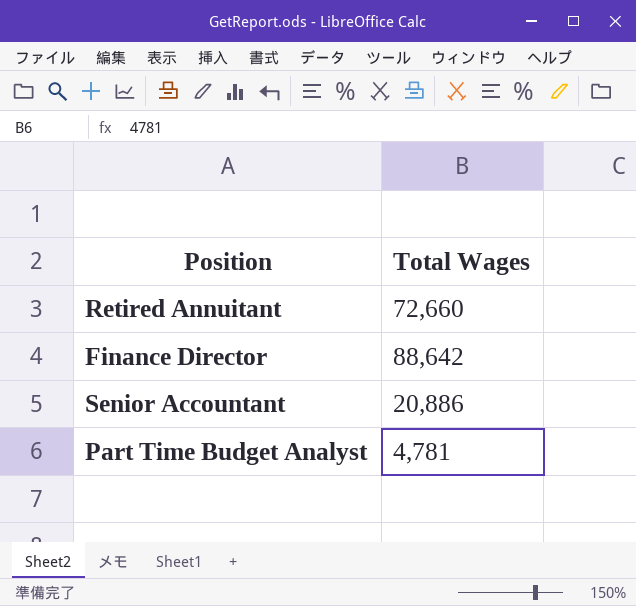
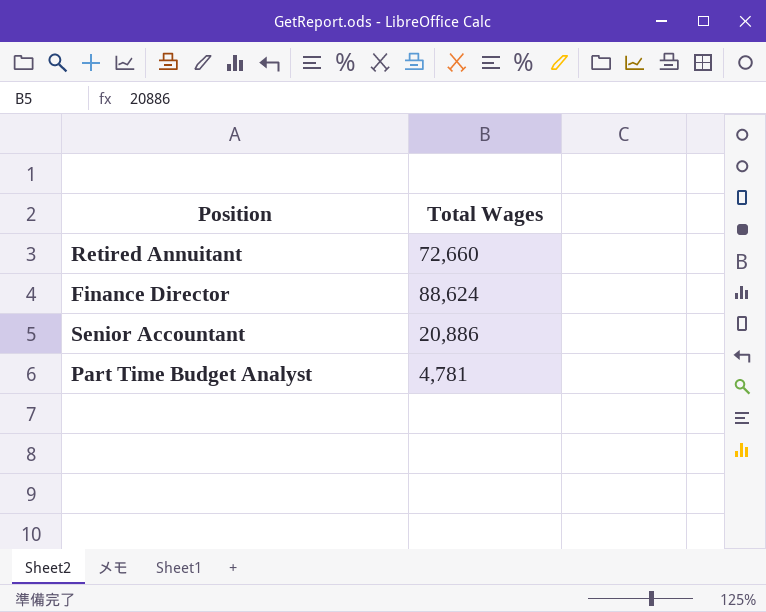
Finance Director | Total Wages: 88,642 -> 88,624

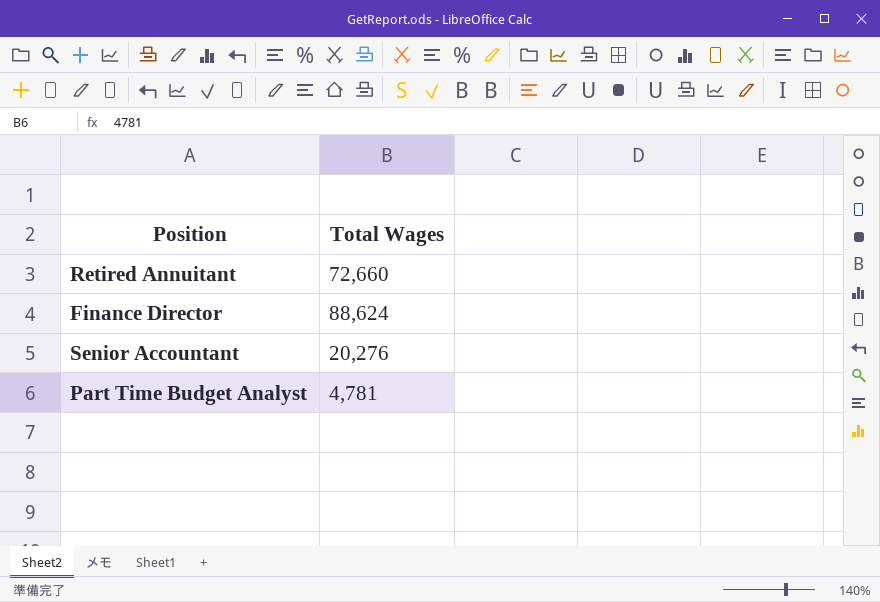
Senior Accountant | Total Wages: 20,886 -> 20,276

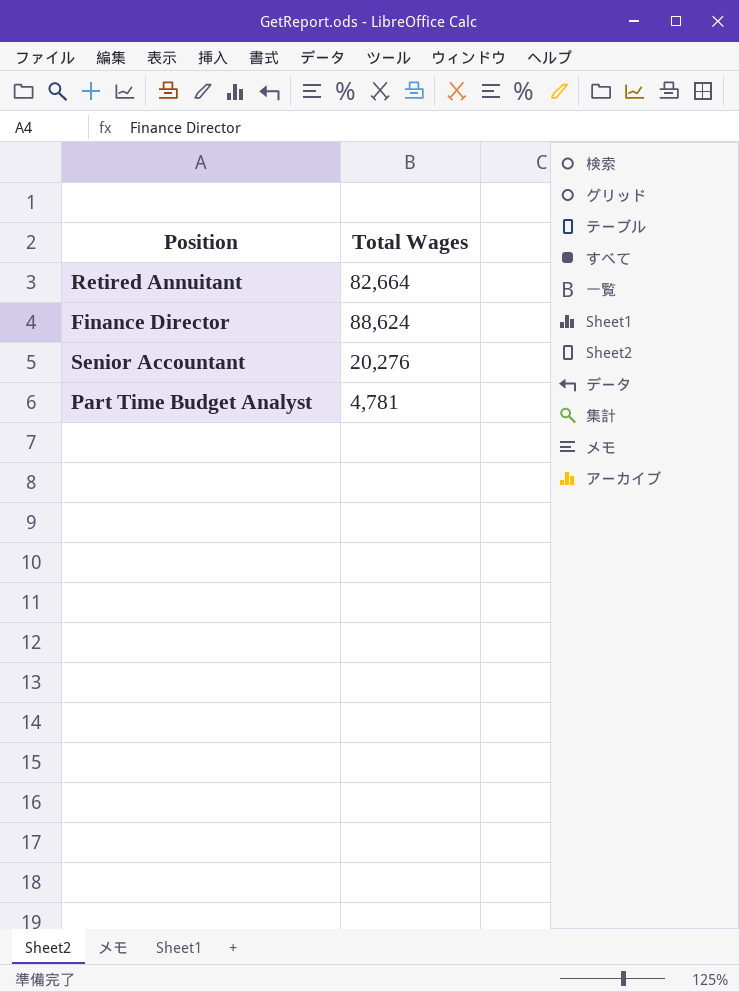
Retired Annuitant | Total Wages: 72,660 -> 82,664

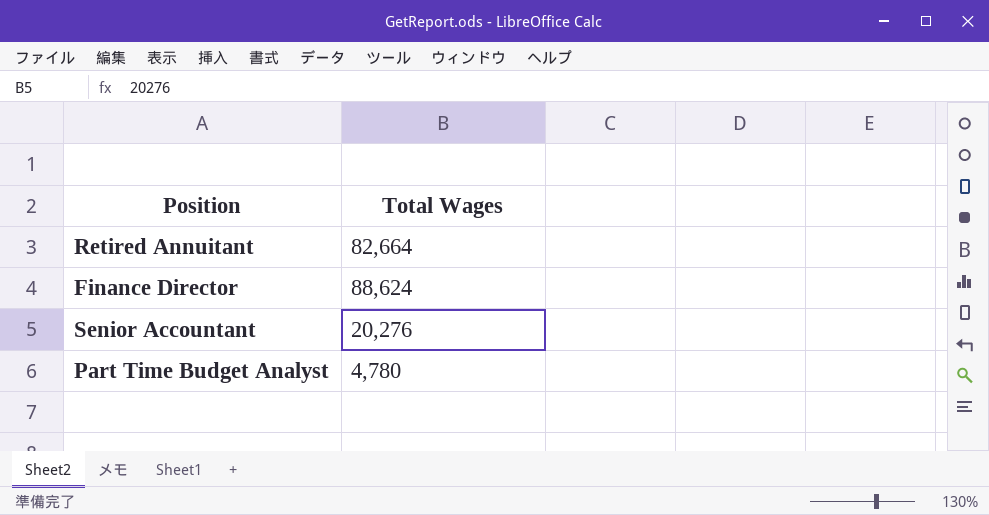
Part Time Budget Analyst | Total Wages: 4,781 -> 4,780

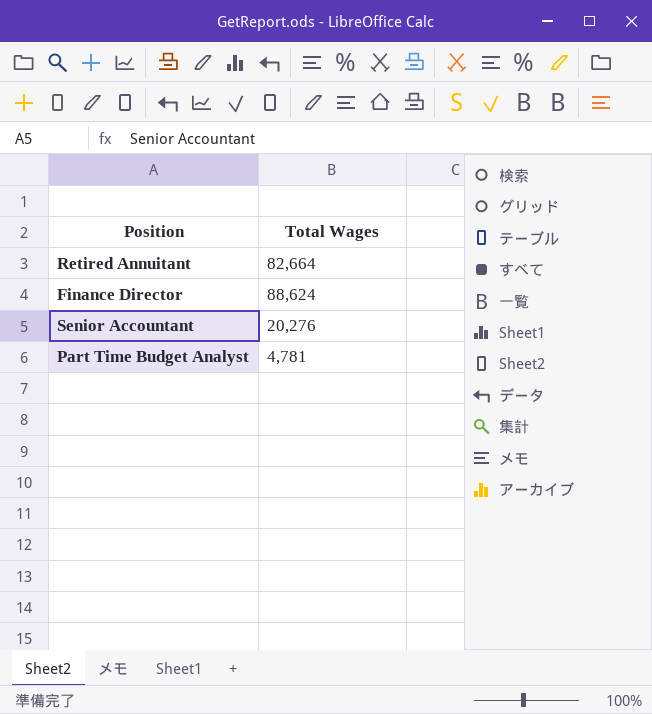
Part Time Budget Analyst | Total Wages: 4,780 -> 4,781

